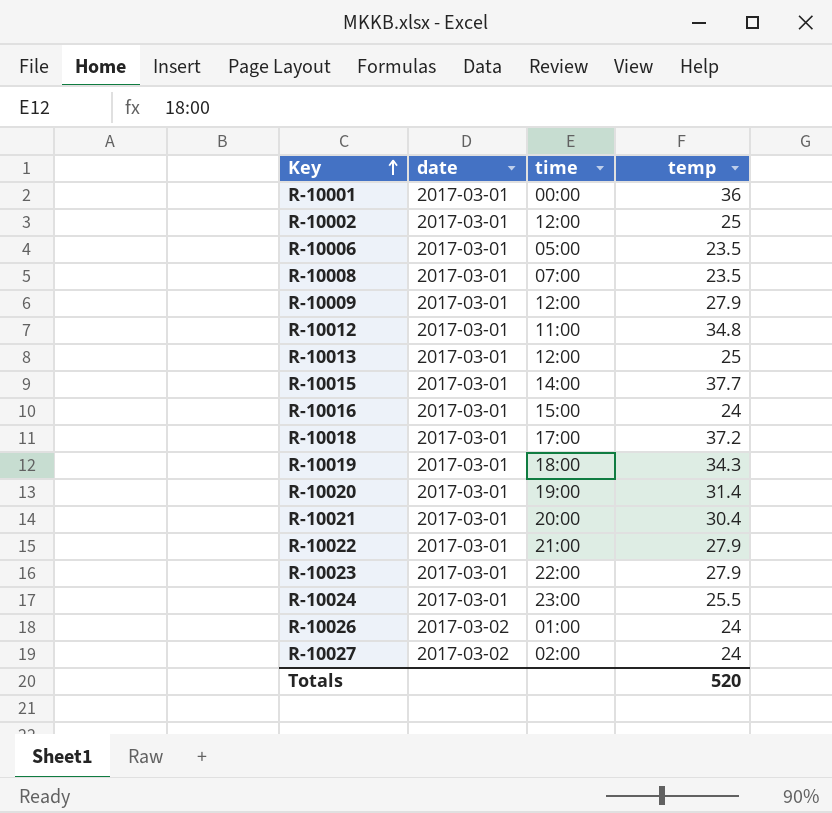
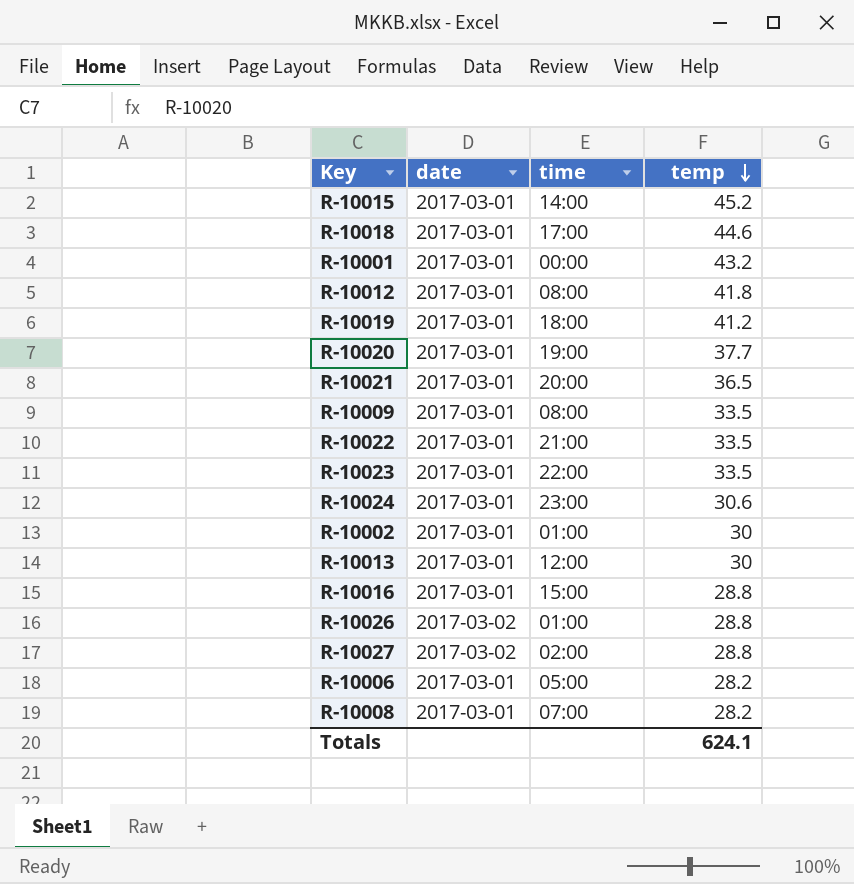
row order: Key ascending -> temp descending
R-10015 | temp: 37.7 -> 45.2
R-10018 | temp: 37.2 -> 44.6
R-10001 | temp: 36 -> 43.2
R-10012 | time: 11:00 -> 08:00
R-10012 | temp: 34.8 -> 41.8
R-10019 | temp: 34.3 -> 41.2
R-10020 | temp: 31.4 -> 37.7
R-10021 | temp: 30.4 -> 36.5
R-10009 | time: 12:00 -> 08:00
R-10009 | temp: 27.9 -> 33.5
R-10022 | temp: 27.9 -> 33.5
R-10023 | temp: 27.9 -> 33.5
R-10024 | temp: 25.5 -> 30.6
R-10002 | time: 12:00 -> 01:00
R-10002 | temp: 25 -> 30
R-10013 | temp: 25 -> 30
R-10016 | temp: 24 -> 28.8
R-10026 | temp: 24 -> 28.8
R-10027 | temp: 24 -> 28.8
R-10006 | temp: 23.5 -> 28.2
R-10008 | temp: 23.5 -> 28.2
Totals | temp: 520 -> 624.1

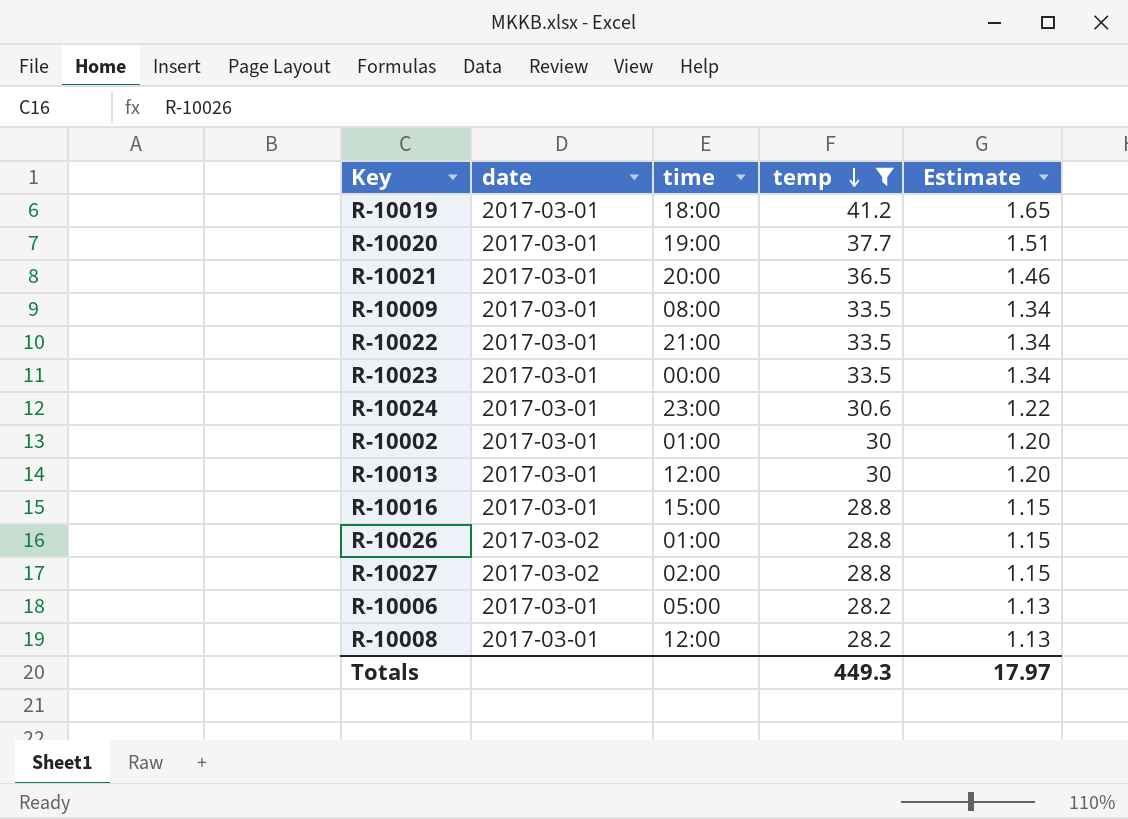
filter: none -> temp <= 41.2
column Estimate | formula: none -> [temp] * 0.04
R-10023 | time: 22:00 -> 00:00
R-10008 | time: 07:00 -> 12:00
Totals | temp: 624.1 -> 449.3

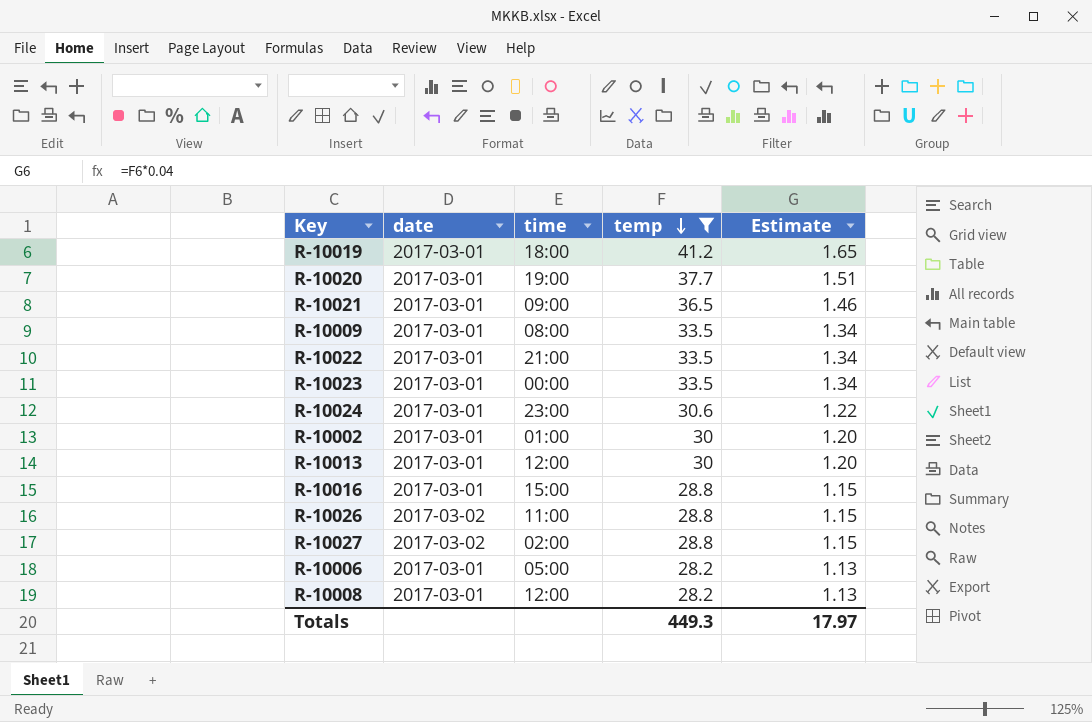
R-10021 | time: 20:00 -> 09:00
R-10026 | time: 01:00 -> 11:00

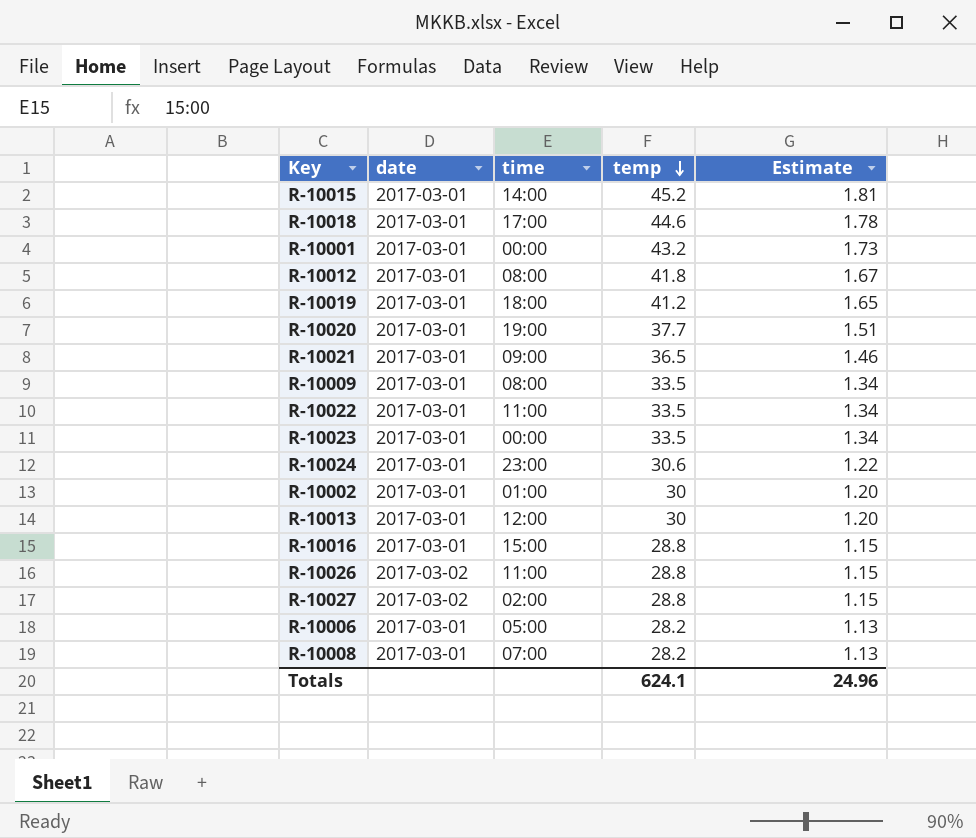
filter: temp <= 41.2 -> none
R-10022 | time: 21:00 -> 11:00
R-10008 | time: 12:00 -> 07:00
Totals | temp: 449.3 -> 624.1
Totals | Estimate: 17.97 -> 24.96

